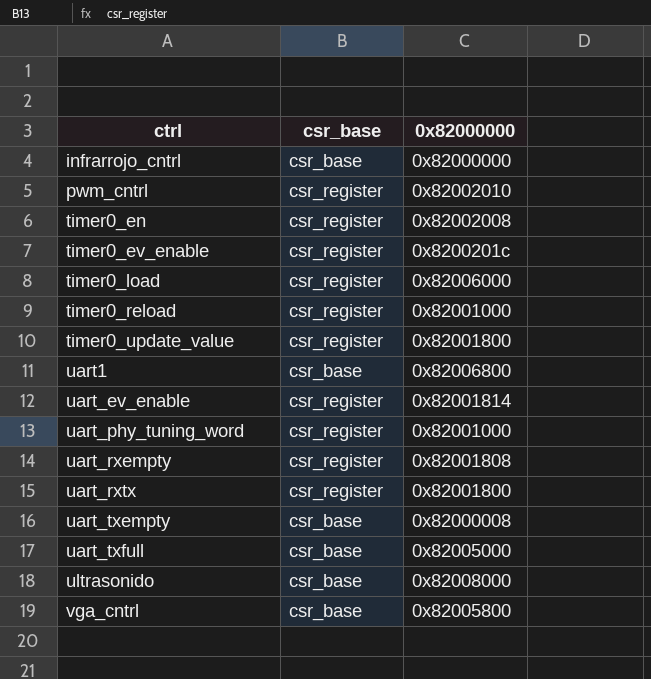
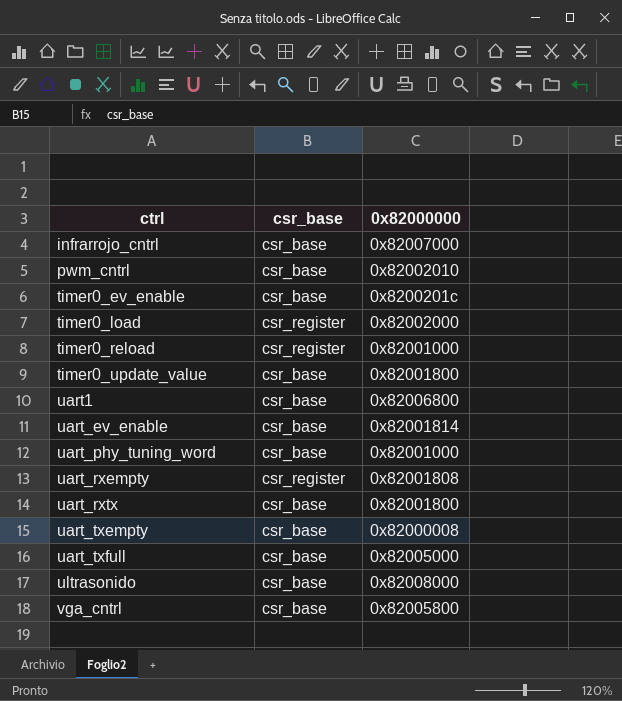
row timer0_en: csr_register | 0x82002008 -> none
infrarrojo_cntrl | 0x82000000: 0x82000000 -> 0x82007000
pwm_cntrl | csr_base: csr_register -> csr_base
timer0_ev_enable | csr_base: csr_register -> csr_base
timer0_load | 0x82000000: 0x82006000 -> 0x82002000
timer0_update_value | csr_base: csr_register -> csr_base
uart_ev_enable | csr_base: csr_register -> csr_base
uart_phy_tuning_word | csr_base: csr_register -> csr_base
uart_rxtx | csr_base: csr_register -> csr_base

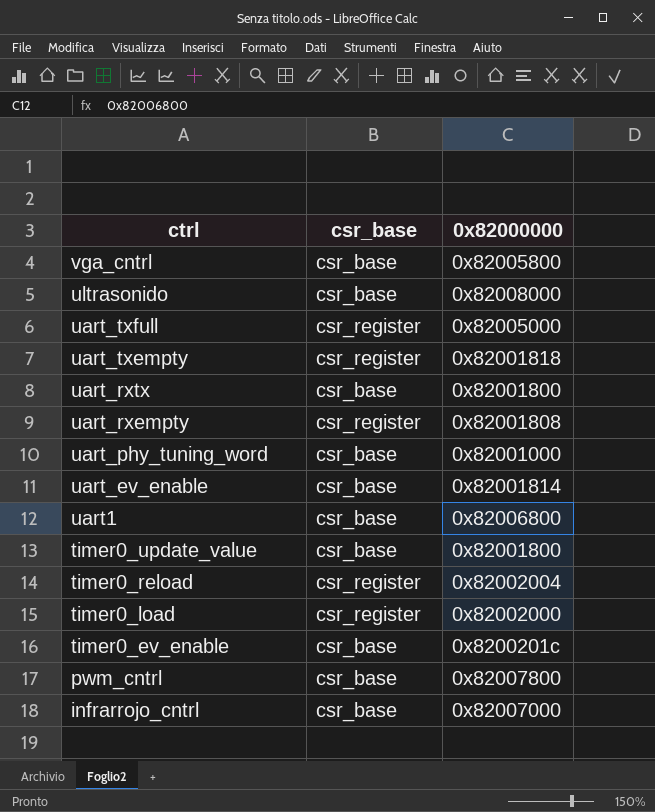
row order: ctrl ascending -> ctrl descending
uart_txfull | csr_base: csr_base -> csr_register
uart_txempty | csr_base: csr_base -> csr_register
uart_txempty | 0x82000000: 0x82000008 -> 0x82001818
timer0_reload | 0x82000000: 0x82001000 -> 0x82002004
pwm_cntrl | 0x82000000: 0x82002010 -> 0x82007800

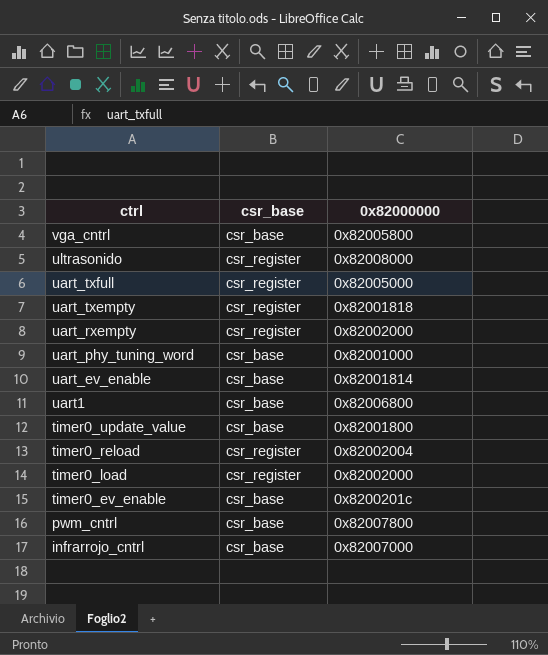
row uart_rxtx: csr_base | 0x82001800 -> none
ultrasonido | csr_base: csr_base -> csr_register
uart_rxempty | 0x82000000: 0x82001808 -> 0x82002000

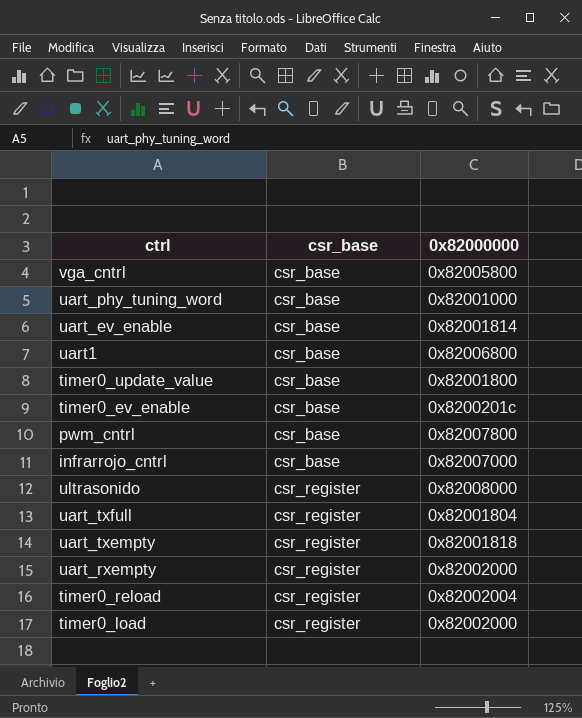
row order: ctrl descending -> csr_base ascending
uart_txfull | 0x82000000: 0x82005000 -> 0x82001804

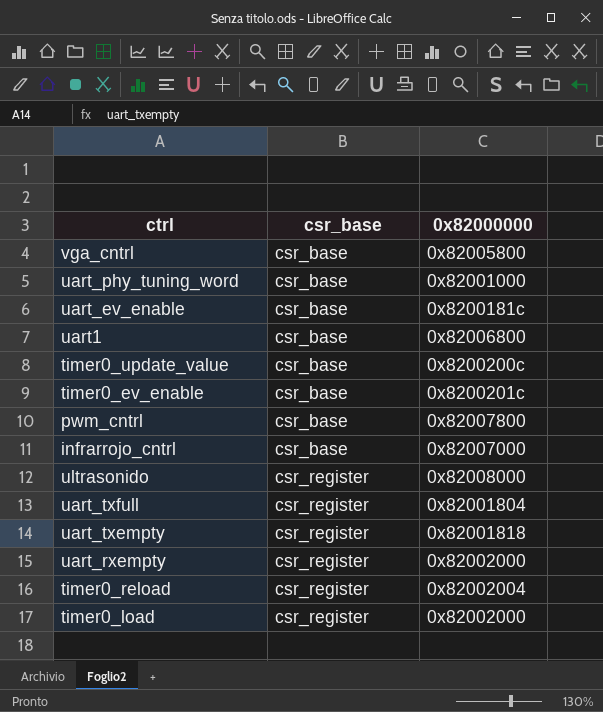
uart_ev_enable | 0x82000000: 0x82001814 -> 0x8200181c
timer0_update_value | 0x82000000: 0x82001800 -> 0x8200200c

